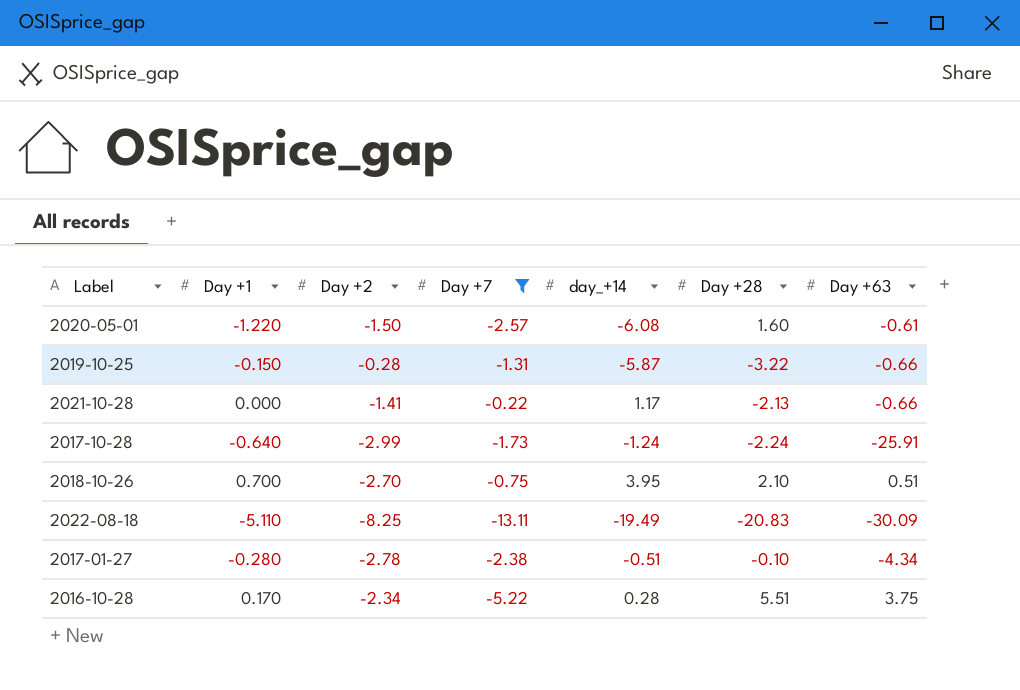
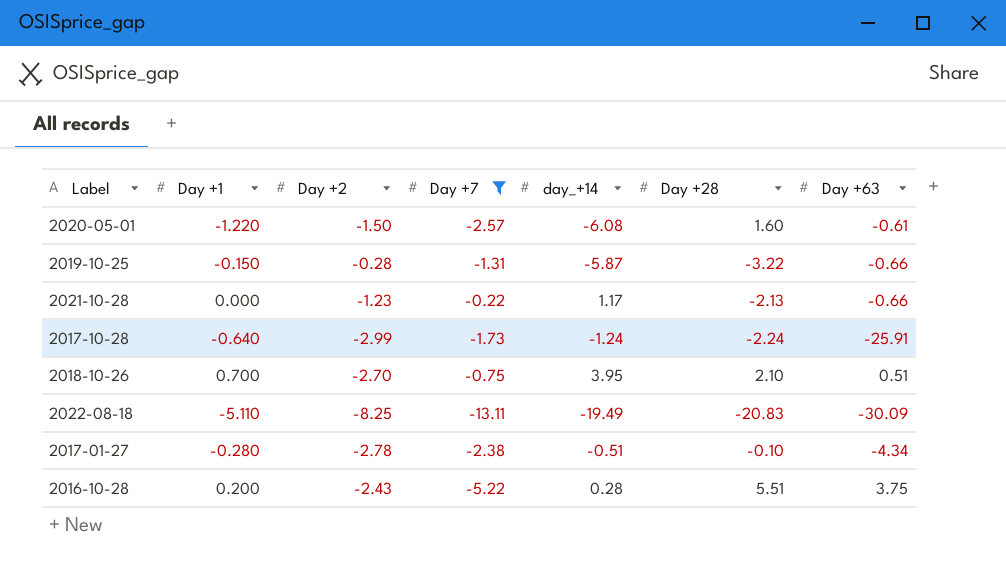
2021-10-28 | Day +2: -1.41 -> -1.23
2016-10-28 | Day +1: 0.170 -> 0.200
2016-10-28 | Day +2: -2.34 -> -2.43

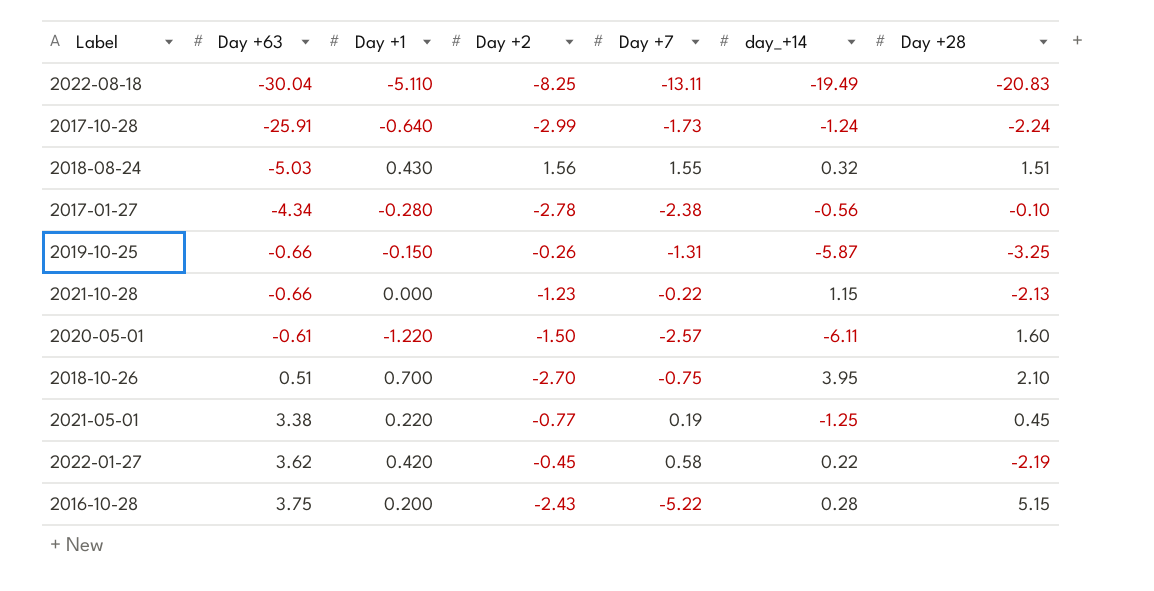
filter: Day +7 <= -0.22 -> none
row order: none -> Day +63 ascending
column Day +63 | position: 7 -> 2
2022-08-18 | Day +63: -30.09 -> -30.04
2017-01-27 | day_+14: -0.51 -> -0.56
2019-10-25 | Day +2: -0.28 -> -0.26
2019-10-25 | Day +28: -3.22 -> -3.25
2021-10-28 | day_+14: 1.17 -> 1.15
2020-05-01 | day_+14: -6.08 -> -6.11
2016-10-28 | Day +28: 5.51 -> 5.15

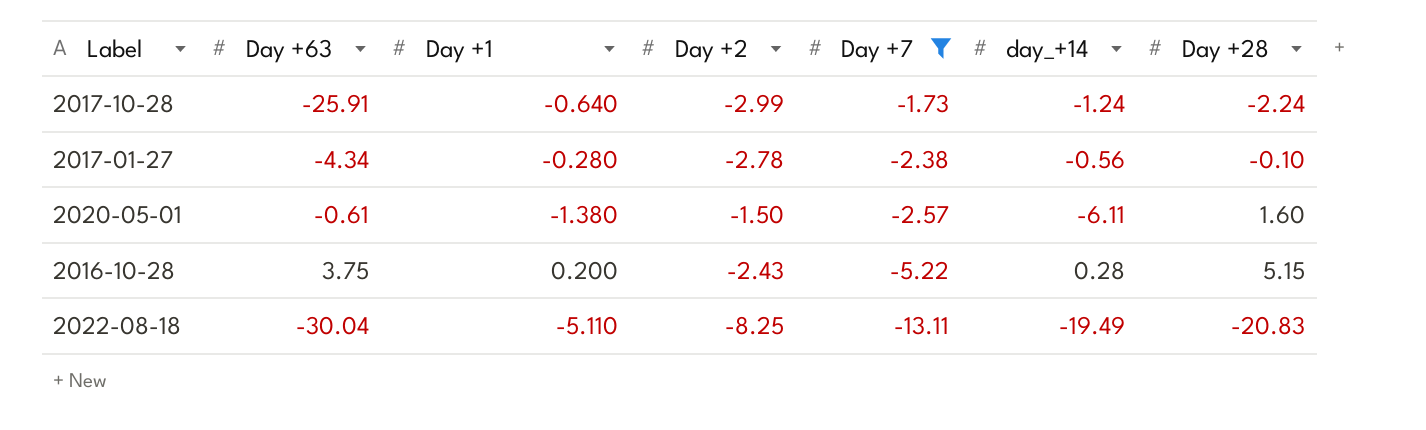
filter: none -> Day +7 <= -1.73
row order: Day +63 ascending -> Day +7 descending
2020-05-01 | Day +1: -1.220 -> -1.380

